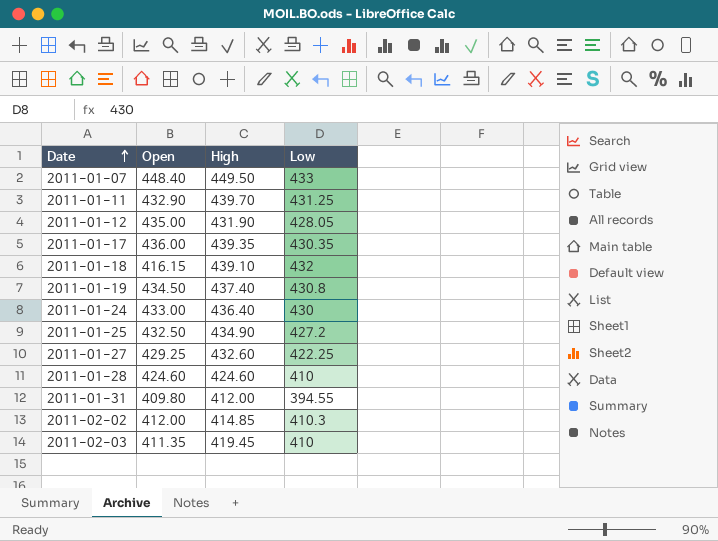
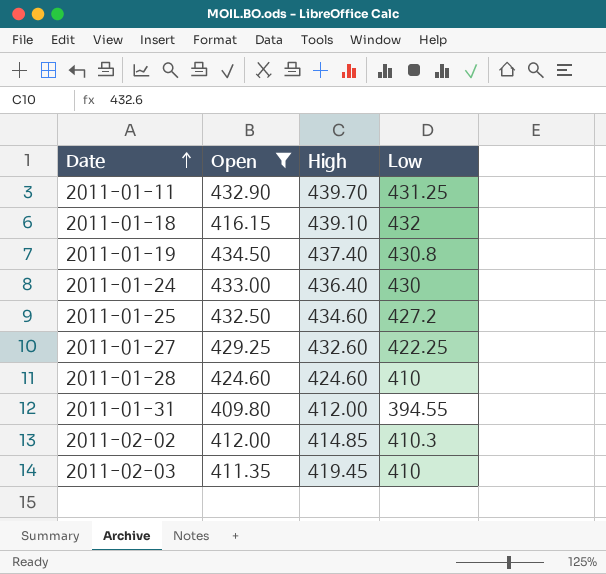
filter: none -> Open <= 434.50
2011-01-25 | High: 434.90 -> 434.60

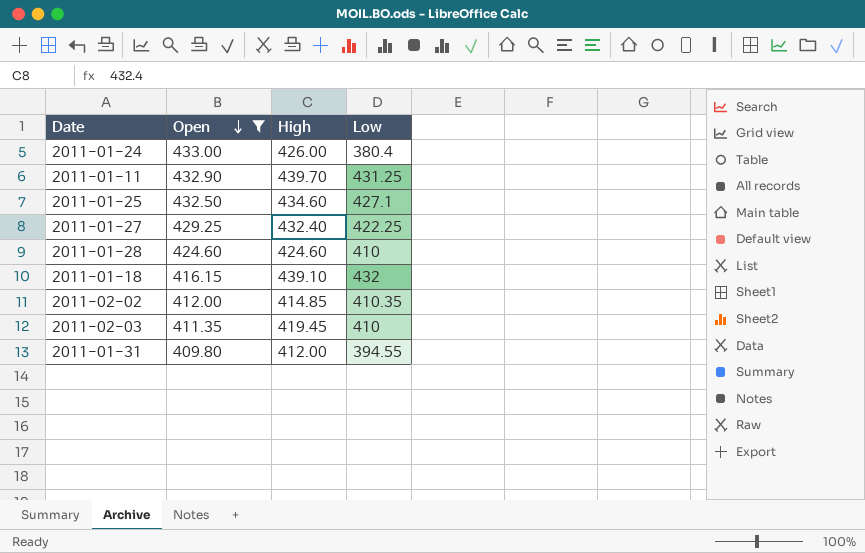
row order: Date ascending -> Open descending
row 2011-01-19: 434.50 | 437.40 | 430.8 -> none
2011-01-24 | High: 436.40 -> 426.00
2011-01-24 | Low: 430 -> 380.4
2011-01-25 | Low: 427.2 -> 427.1
2011-01-27 | High: 432.60 -> 432.40
2011-02-02 | Low: 410.3 -> 410.35

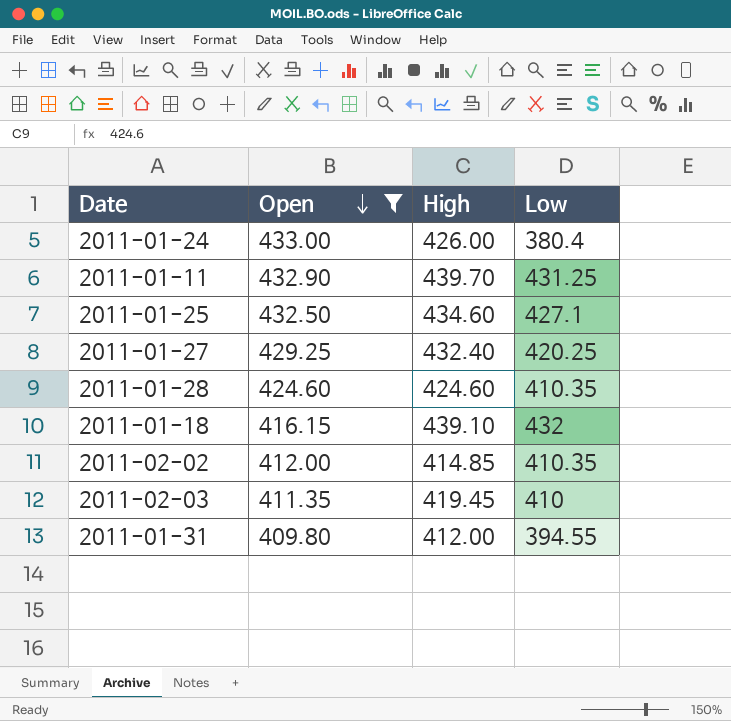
2011-01-27 | Low: 422.25 -> 420.25
2011-01-28 | Low: 410 -> 410.35

